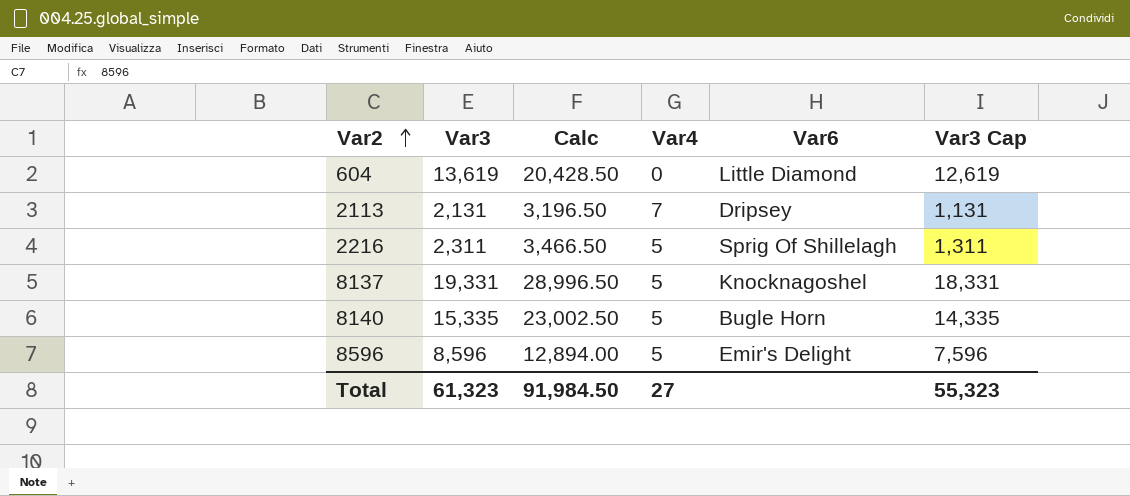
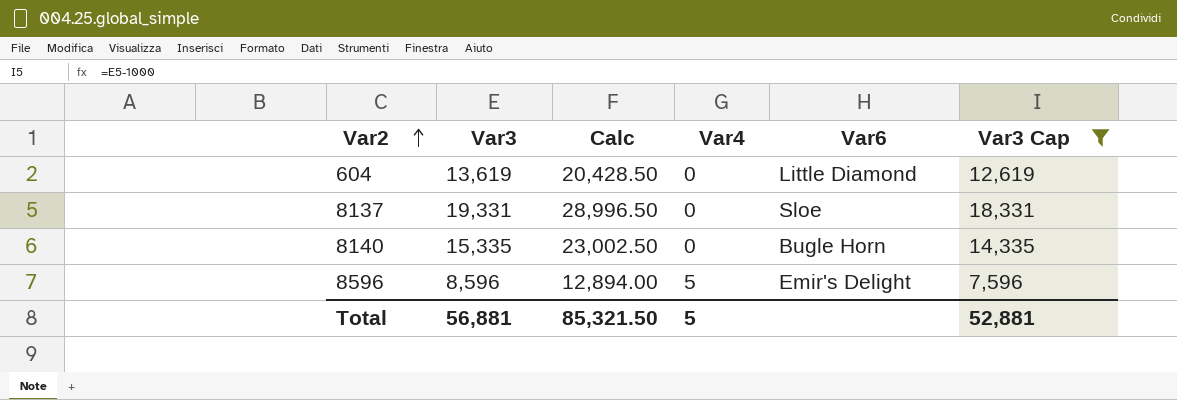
filter: none -> Var3 Cap >= 7,596
8137 | Var4: 5 -> 0
8137 | Var6: Knocknagoshel -> Sloe
8140 | Var4: 5 -> 0
Total | Var3: 61,323 -> 56,881
Total | Calc: 91,984.50 -> 85,321.50
Total | Var4: 27 -> 5
Total | Var3 Cap: 55,323 -> 52,881

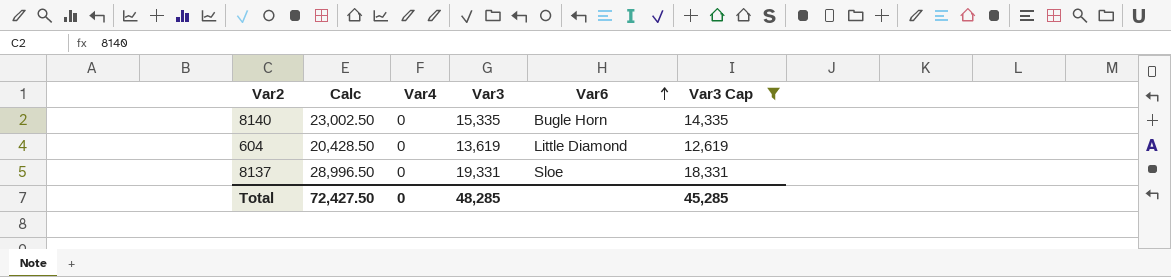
row order: Var2 ascending -> Var6 ascending
column Var3 | position: 2 -> 4
row 8596: 8,596 | 12,894.00 | 5 | Emir's Delight | 7,596 -> none
Total | Calc: 85,321.50 -> 72,427.50
Total | Var4: 5 -> 0
Total | Var3: 56,881 -> 48,285
Total | Var3 Cap: 52,881 -> 45,285

